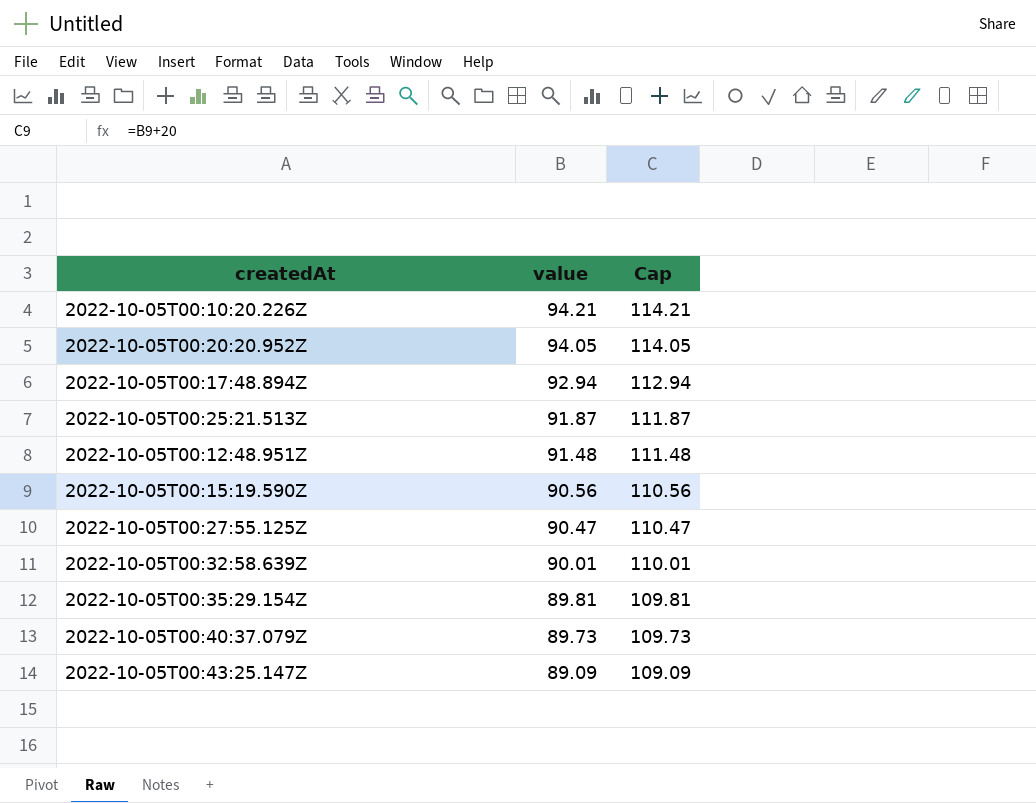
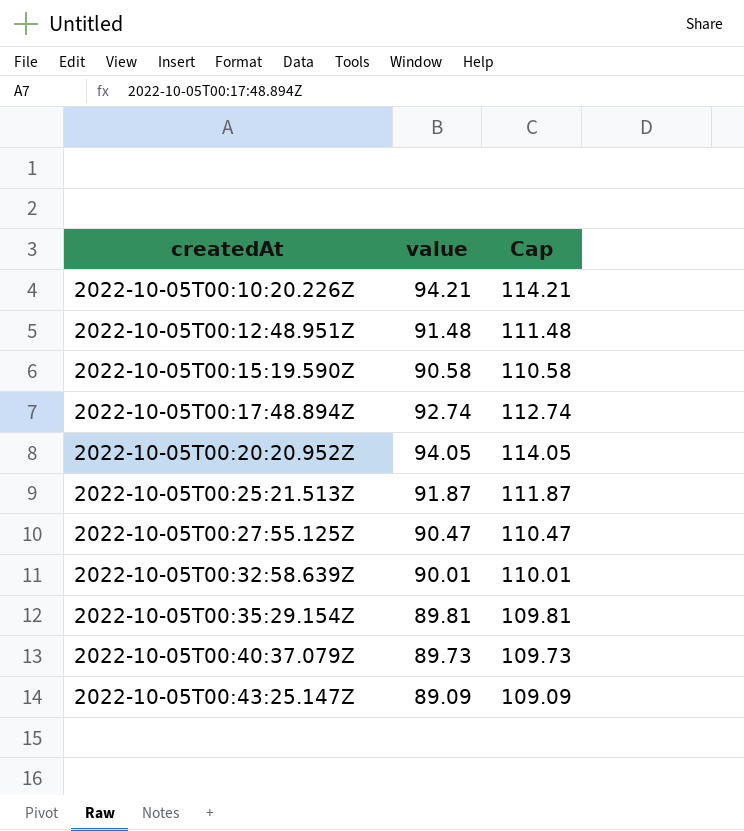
row order: value descending -> createdAt ascending
2022-10-05T00:15:19.590Z | value: 90.56 -> 90.58
2022-10-05T00:15:19.590Z | Cap: 110.56 -> 110.58
2022-10-05T00:17:48.894Z | value: 92.94 -> 92.74
2022-10-05T00:17:48.894Z | Cap: 112.94 -> 112.74

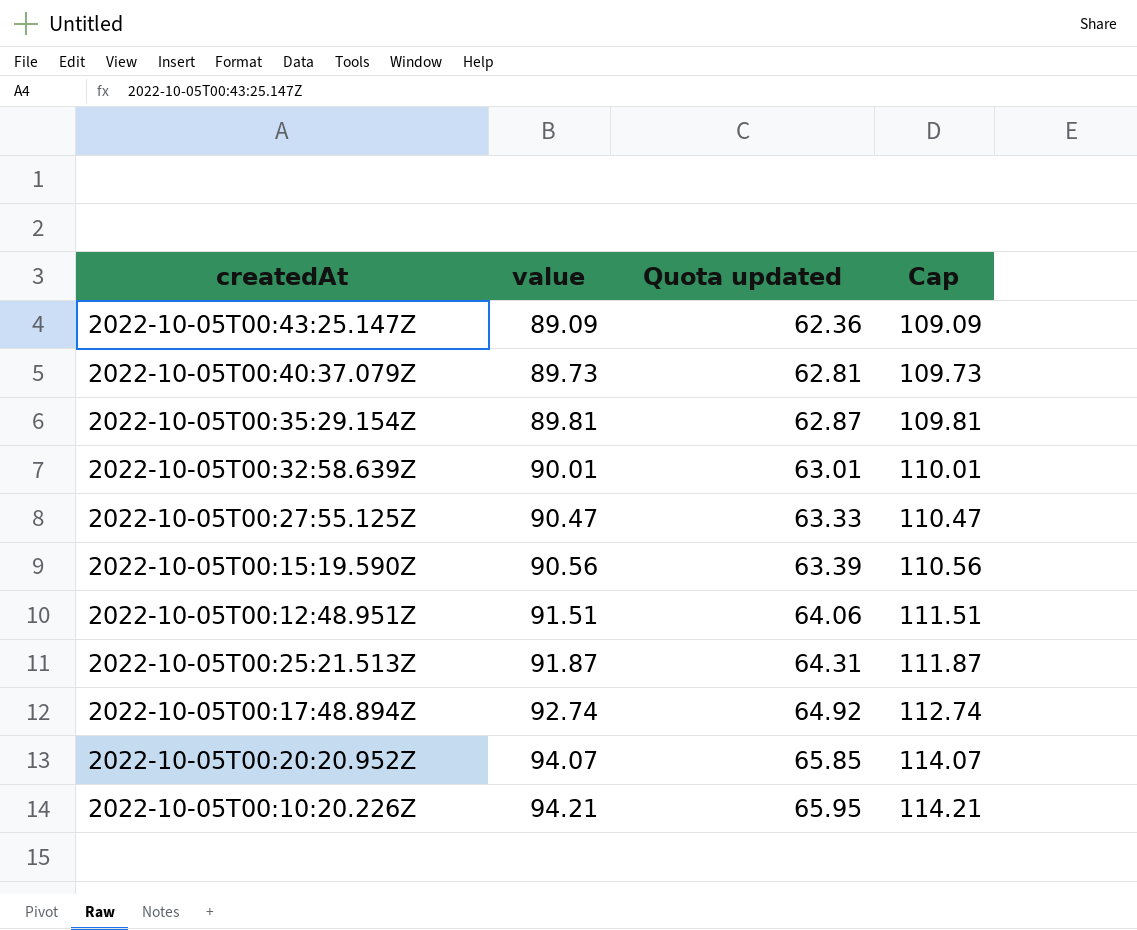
row order: createdAt ascending -> value ascending
column Quota updated | formula: none -> [value] * 0.7
2022-10-05T00:15:19.590Z | value: 90.58 -> 90.56
2022-10-05T00:15:19.590Z | Cap: 110.58 -> 110.56
2022-10-05T00:12:48.951Z | value: 91.48 -> 91.51
2022-10-05T00:12:48.951Z | Cap: 111.48 -> 111.51
2022-10-05T00:20:20.952Z | value: 94.05 -> 94.07
2022-10-05T00:20:20.952Z | Cap: 114.05 -> 114.07

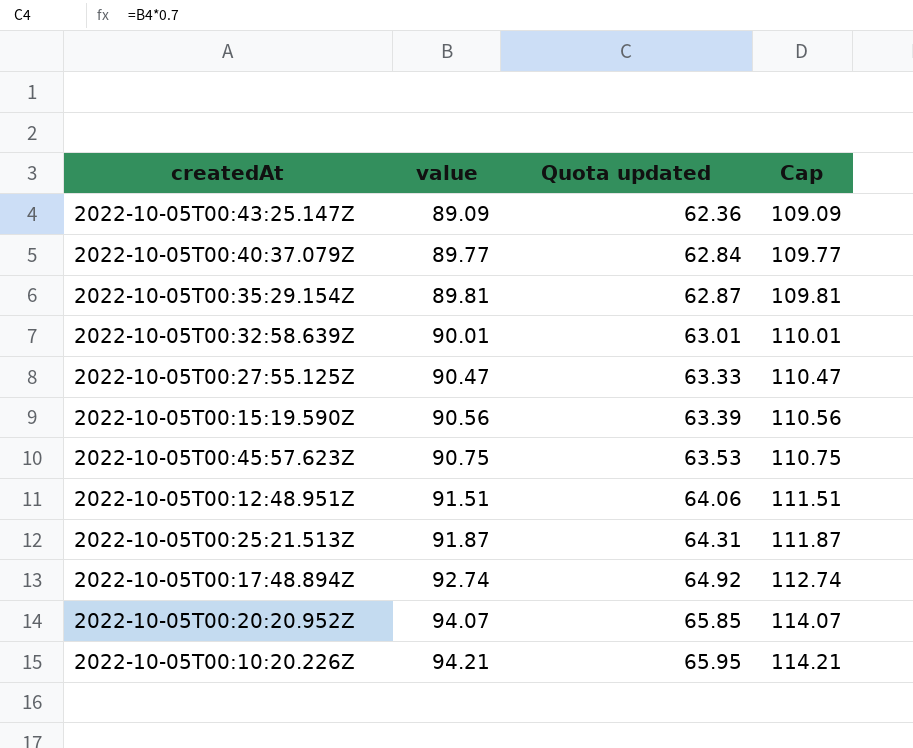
2022-10-05T00:40:37.079Z | value: 89.73 -> 89.77
2022-10-05T00:40:37.079Z | Quota updated: 62.81 -> 62.84
2022-10-05T00:40:37.079Z | Cap: 109.73 -> 109.77
row 2022-10-05T00:45:57.623Z: none -> 90.75 | 63.53 | 110.75

